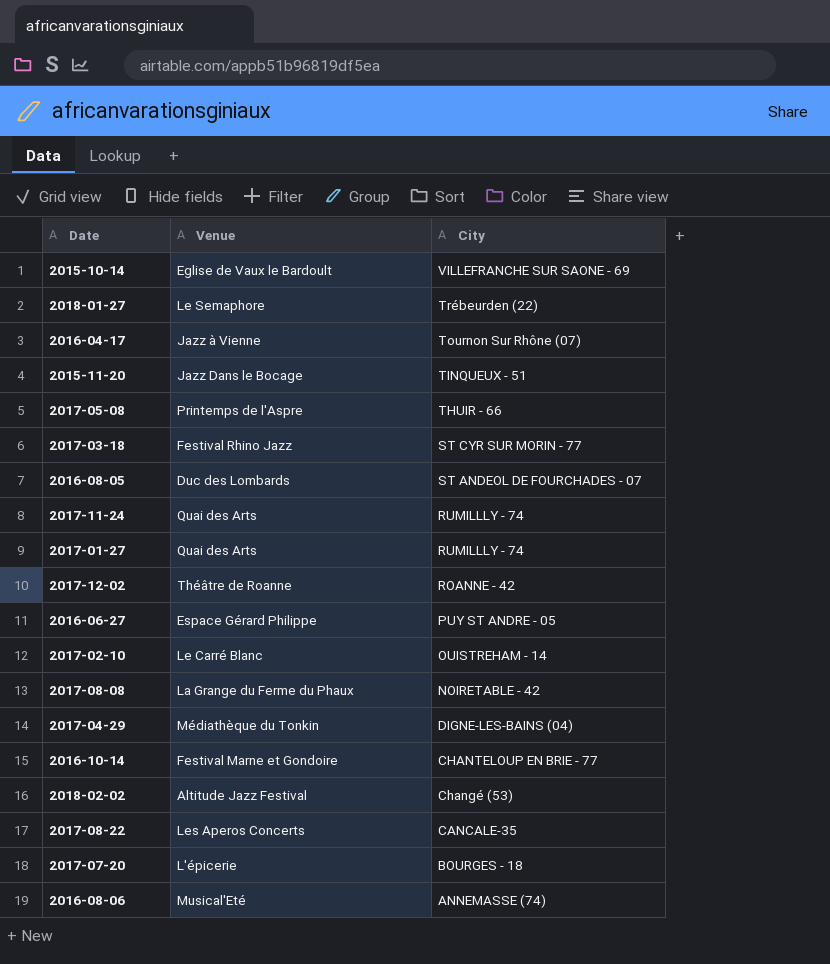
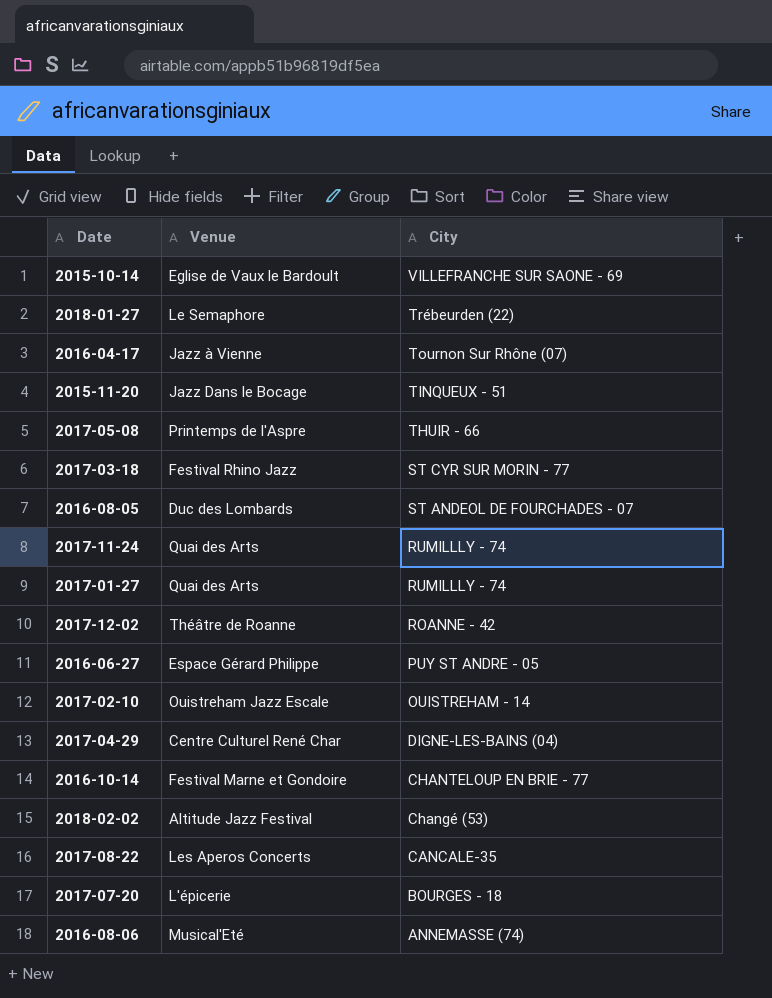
row 2017-08-08: La Grange du Ferme du Phaux | NOIRETABLE - 42 -> none
2017-02-10 | Venue: Le Carré Blanc -> Ouistreham Jazz Escale
2017-04-29 | Venue: Médiathèque du Tonkin -> Centre Culturel René Char

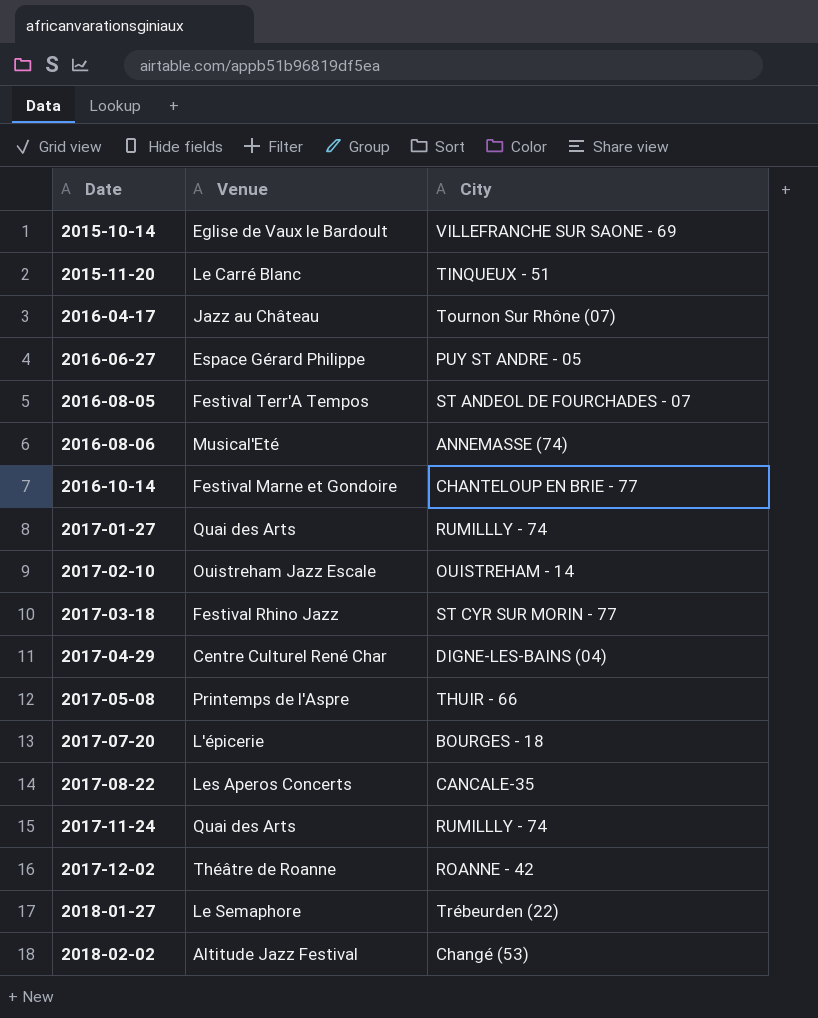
row order: City descending -> Date ascending
2015-11-20 | Venue: Jazz Dans le Bocage -> Le Carré Blanc
2016-04-17 | Venue: Jazz à Vienne -> Jazz au Château
2016-08-05 | Venue: Duc des Lombards -> Festival Terr'A Tempos

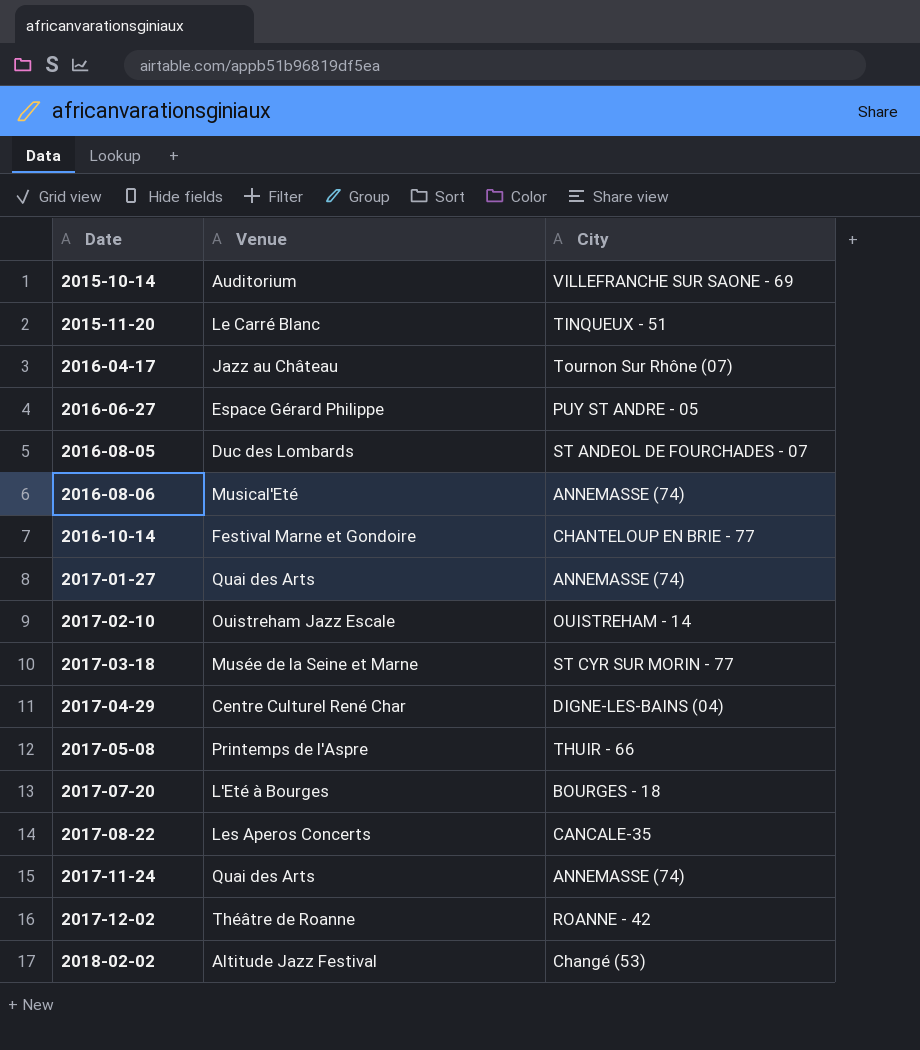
row 2018-01-27: Le Semaphore | Trébeurden (22) -> none
2015-10-14 | Venue: Eglise de Vaux le Bardoult -> Auditorium
2016-08-05 | Venue: Festival Terr'A Tempos -> Duc des Lombards
2017-01-27 | City: RUMILLLY - 74 -> ANNEMASSE (74)
2017-03-18 | Venue: Festival Rhino Jazz -> Musée de la Seine et Marne
2017-07-20 | Venue: L'épicerie -> L'Eté à Bourges
2017-11-24 | City: RUMILLLY - 74 -> ANNEMASSE (74)

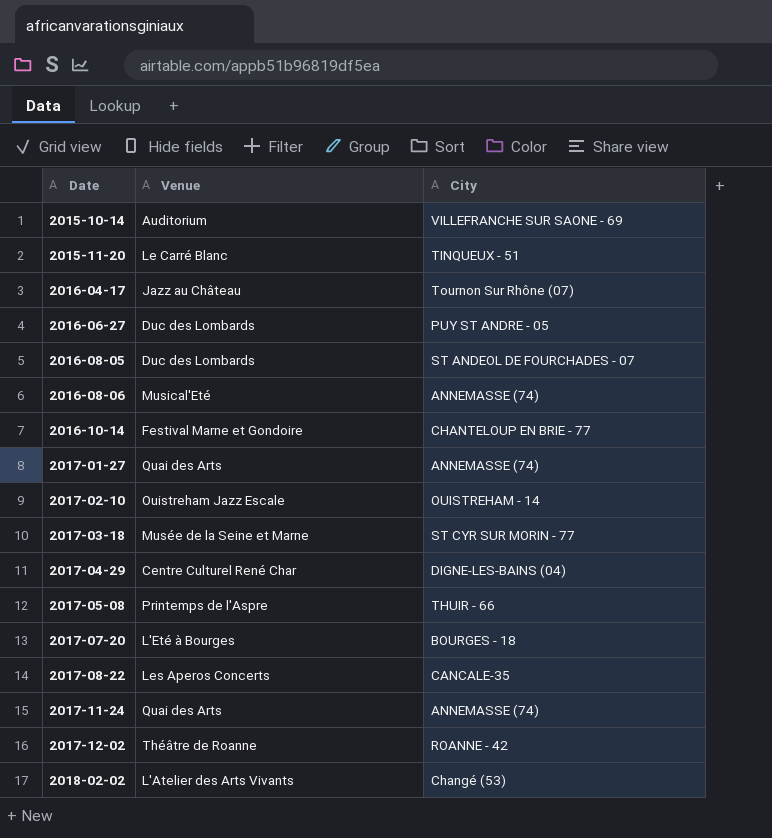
2016-06-27 | Venue: Espace Gérard Philippe -> Duc des Lombards
2018-02-02 | Venue: Altitude Jazz Festival -> L'Atelier des Arts Vivants

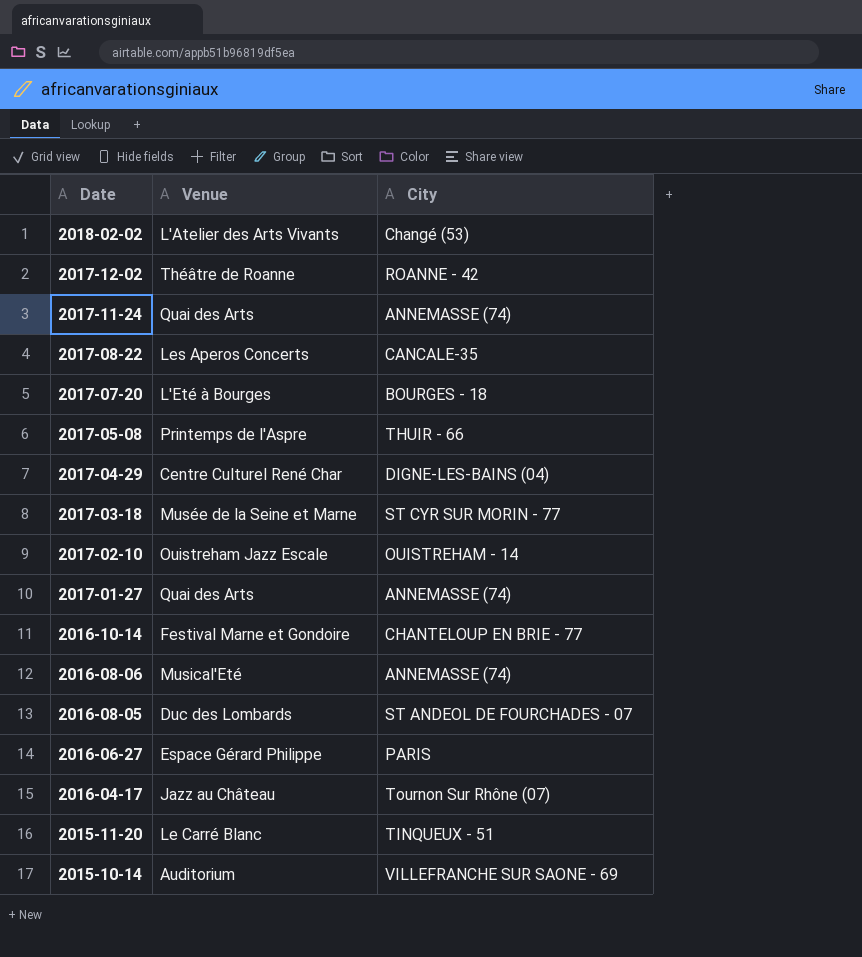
row order: Date ascending -> Date descending
2016-06-27 | Venue: Duc des Lombards -> Espace Gérard Philippe
2016-06-27 | City: PUY ST ANDRE - 05 -> PARIS

